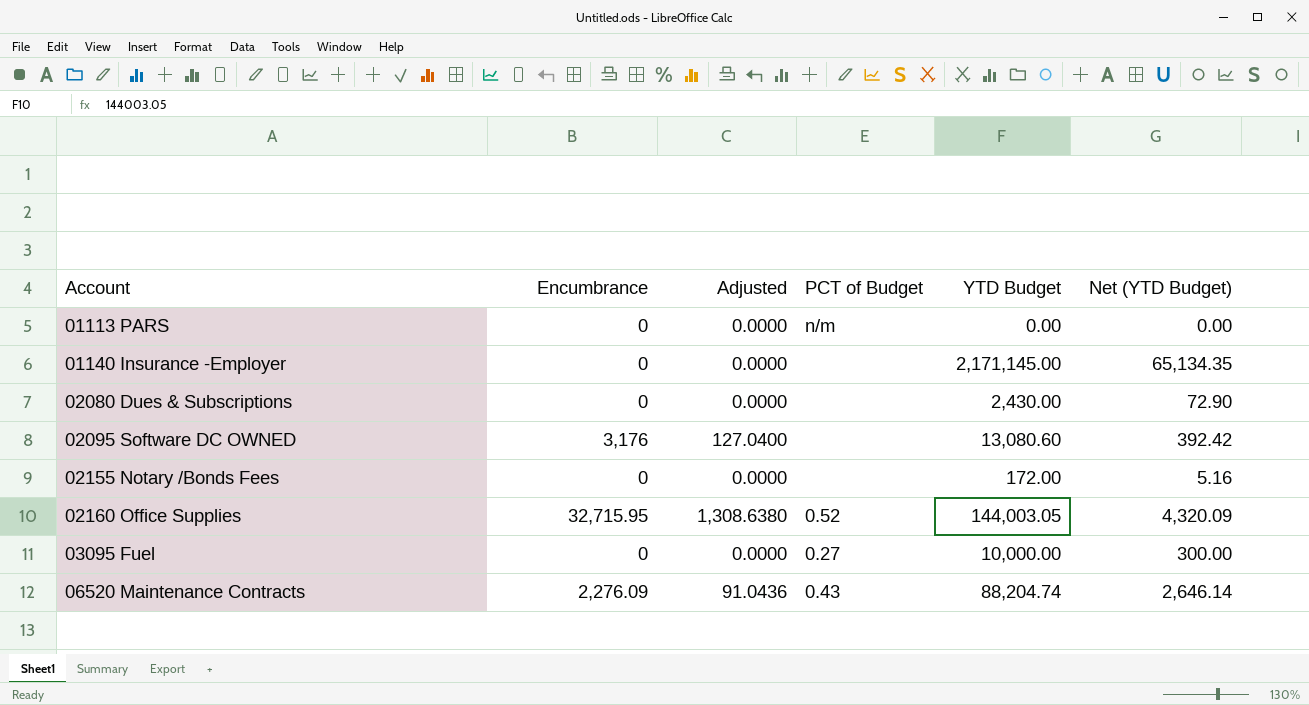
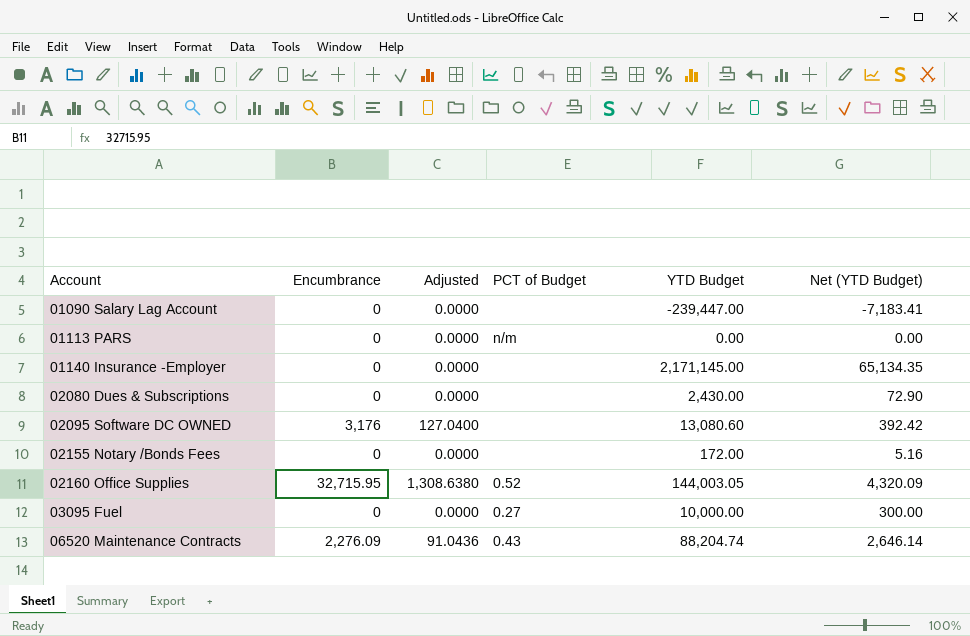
row 01090 Salary Lag Account: none -> 0 | 0.0000 | none | -239,447.00 | -7,183.41

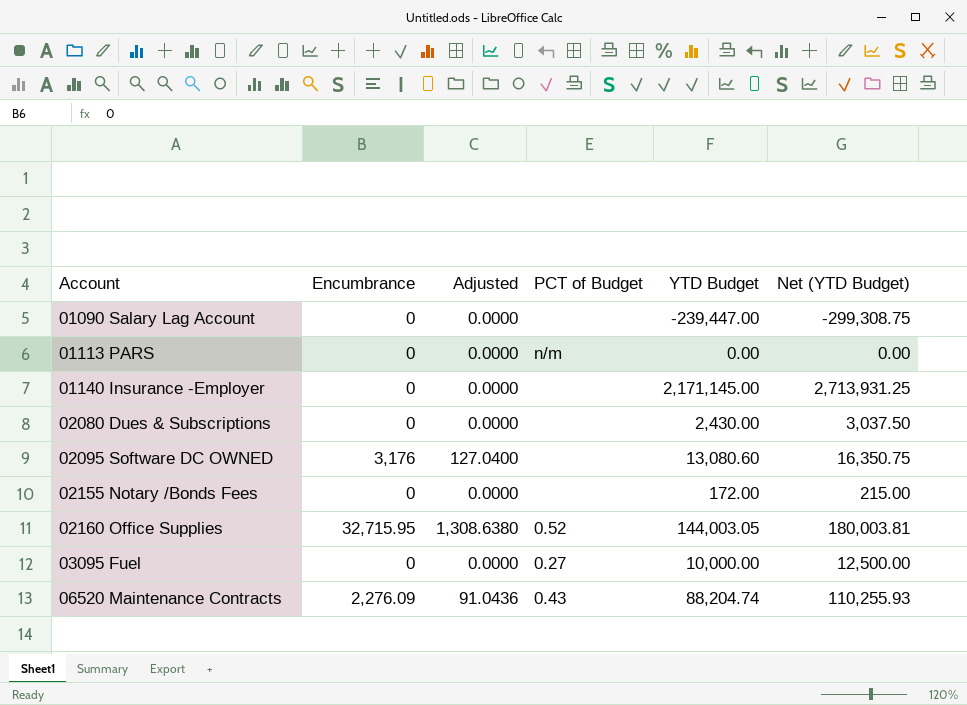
column Net (YTD Budget) | formula: [YTD Budget] * 0.03 -> [YTD Budget] * 1.25

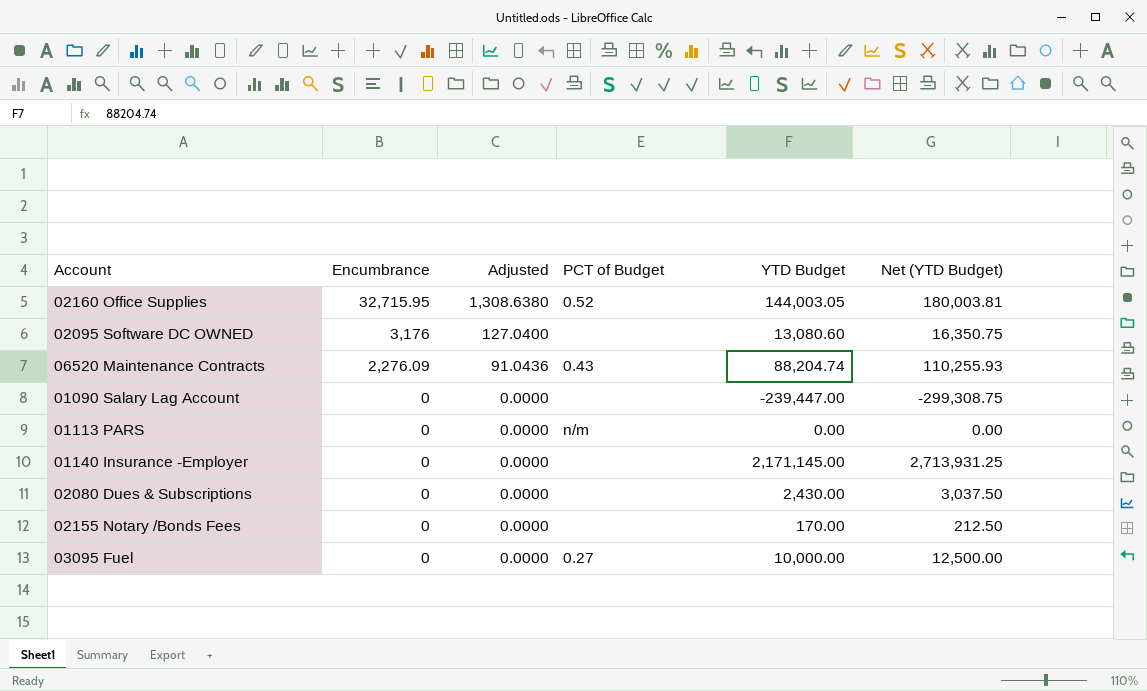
row order: Account ascending -> Encumbrance descending
02155 Notary /Bonds Fees | YTD Budget: 172.00 -> 170.00
02155 Notary /Bonds Fees | Net (YTD Budget): 215.00 -> 212.50

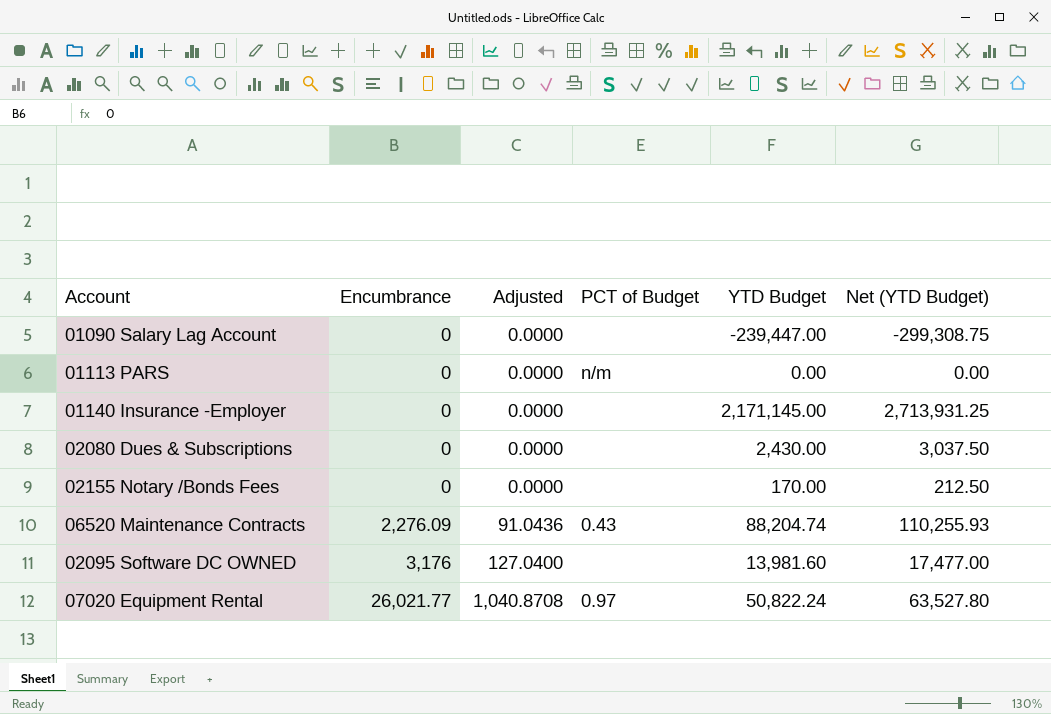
row order: Encumbrance descending -> Encumbrance ascending
row 02160 Office Supplies: 32,715.95 | 1,308.6380 | 0.52 | 144,003.05 | 180,003.81 -> none
row 03095 Fuel: 0 | 0.0000 | 0.27 | 10,000.00 | 12,500.00 -> none
02095 Software DC OWNED | YTD Budget: 13,080.60 -> 13,981.60
02095 Software DC OWNED | Net (YTD Budget): 16,350.75 -> 17,477.00
row 07020 Equipment Rental: none -> 26,021.77 | 1,040.8708 | 0.97 | 50,822.24 | 63,527.80

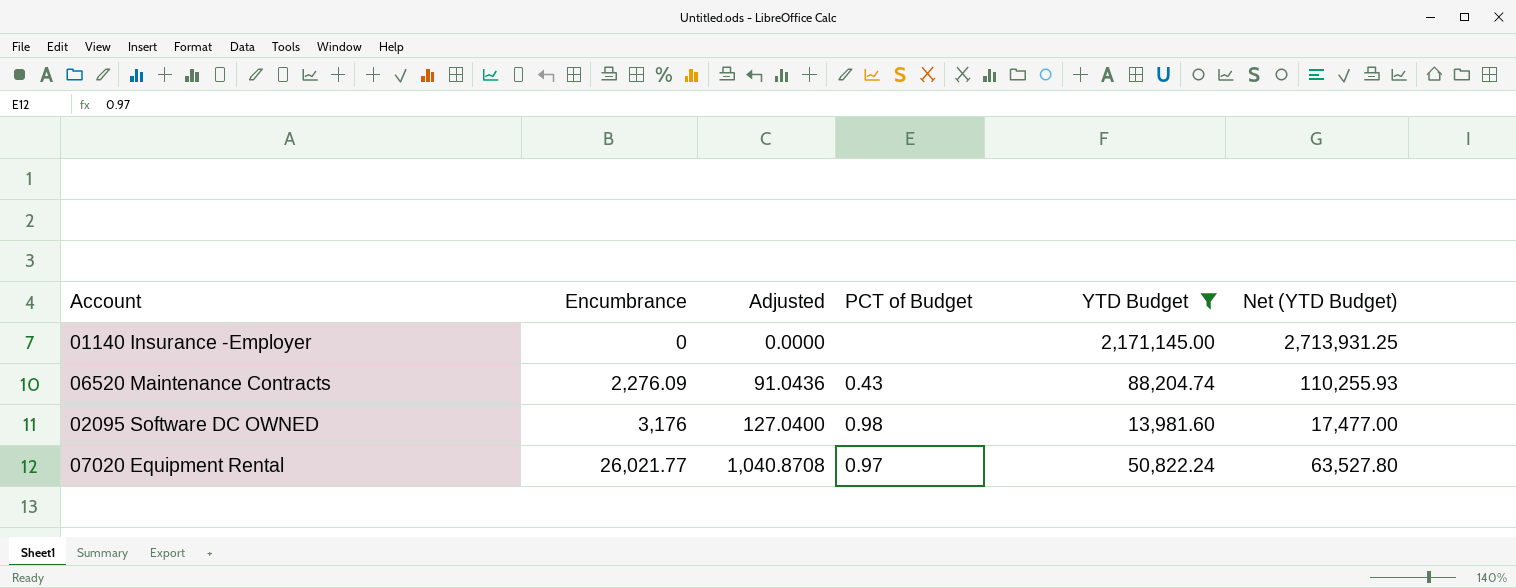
filter: none -> YTD Budget >= 13,981.60
02095 Software DC OWNED | PCT of Budget: none -> 0.98

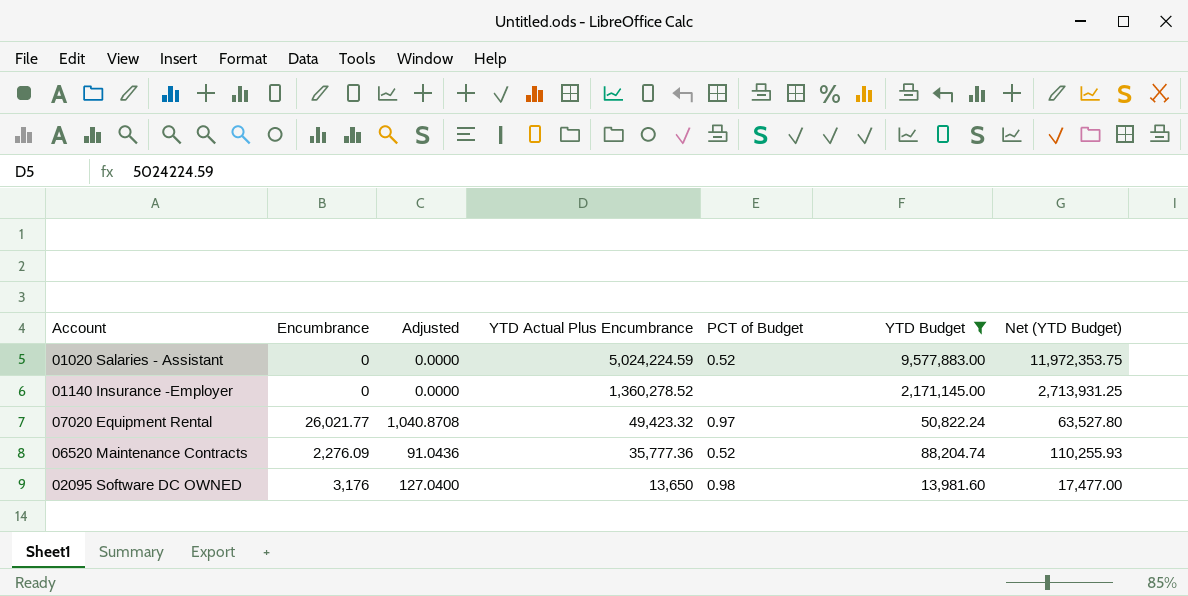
row order: Encumbrance ascending -> YTD Actual Plus Encumbrance descending
column YTD Actual Plus Encumbrance | position: none -> 4
row 01020 Salaries - Assistant: none -> 0 | 0.0000 | 5,024,224.59 | 0.52 | 9,577,883.00 | 11,972,353.75
06520 Maintenance Contracts | PCT of Budget: 0.43 -> 0.52

